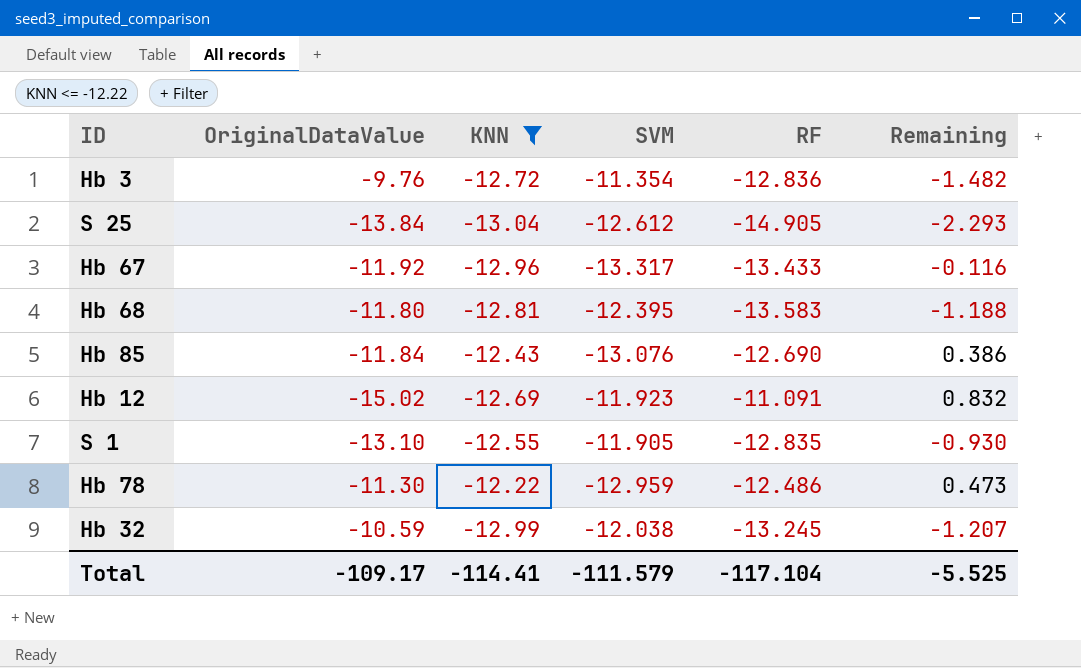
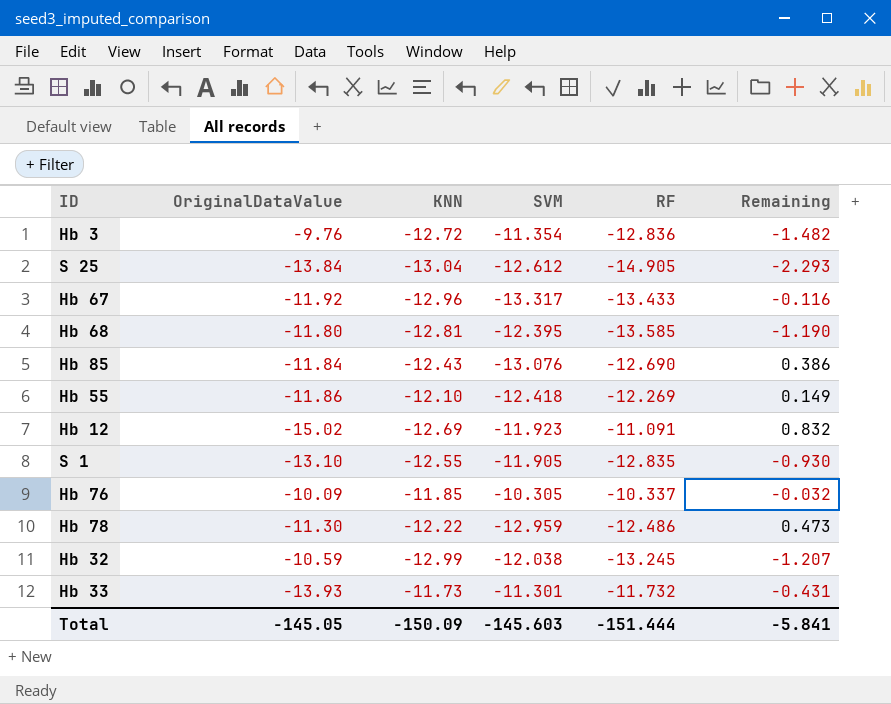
filter: KNN <= -12.22 -> none
Hb 68 | RF: -13.583 -> -13.585
Hb 68 | Remaining: -1.188 -> -1.190
Total | OriginalDataValue: -109.17 -> -145.05
Total | KNN: -114.41 -> -150.09
Total | SVM: -111.579 -> -145.603
Total | RF: -117.104 -> -151.444
Total | Remaining: -5.525 -> -5.841

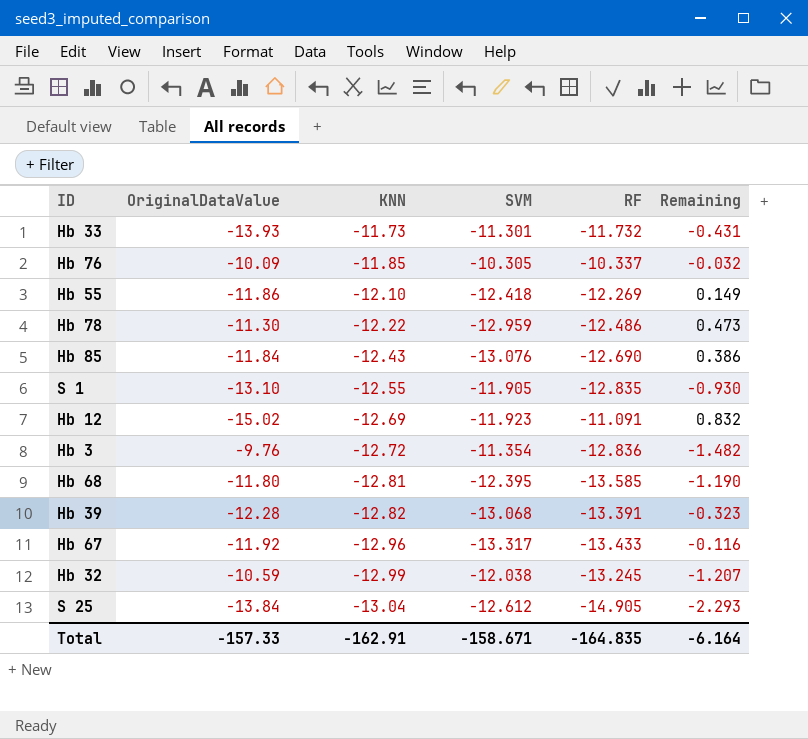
row order: none -> KNN descending
row Hb 39: none -> -12.28 | -12.82 | -13.068 | -13.391 | -0.323
Total | OriginalDataValue: -145.05 -> -157.33
Total | KNN: -150.09 -> -162.91
Total | SVM: -145.603 -> -158.671
Total | RF: -151.444 -> -164.835
Total | Remaining: -5.841 -> -6.164

